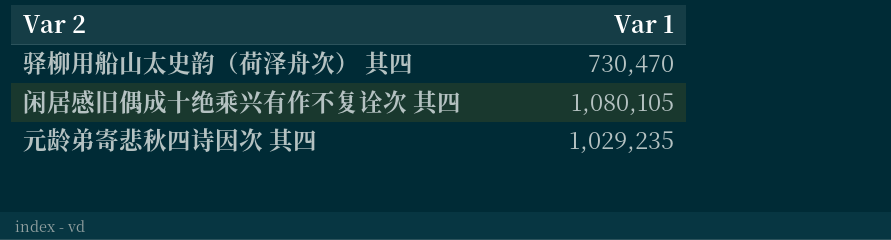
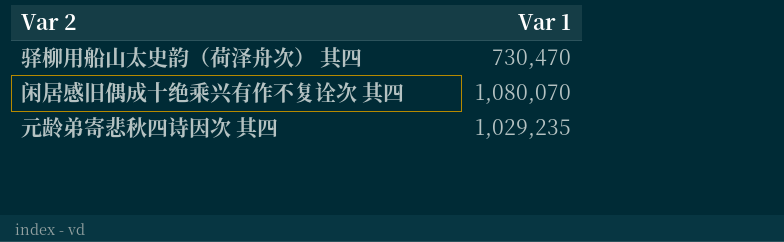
闲居感旧偶成十绝乘兴有作不复诠次 其四 | Var 1: 1,080,105 -> 1,080,070

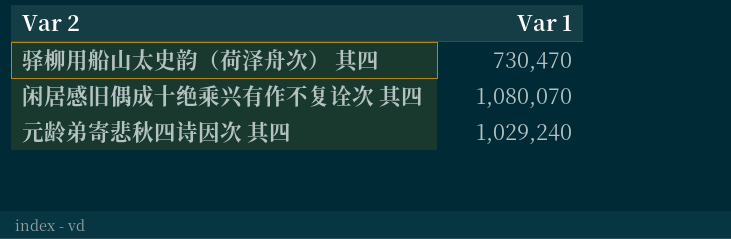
元龄弟寄悲秋四诗因次 其四 | Var 1: 1,029,235 -> 1,029,240

